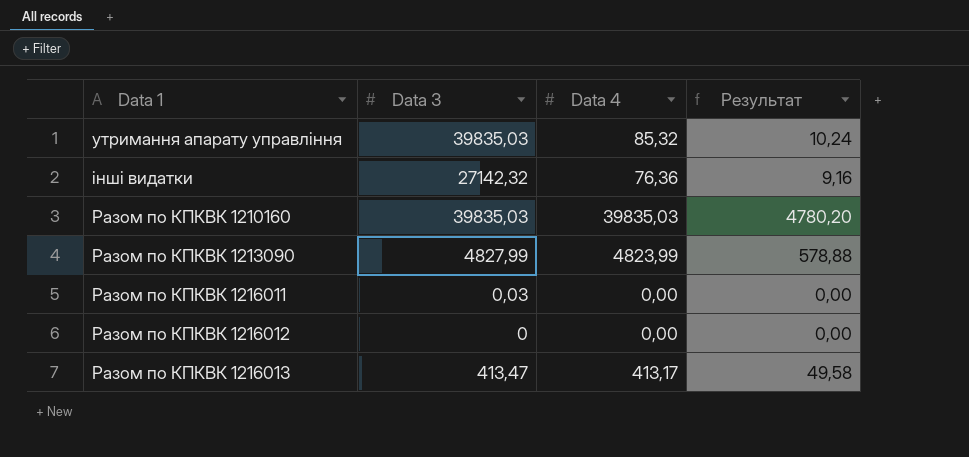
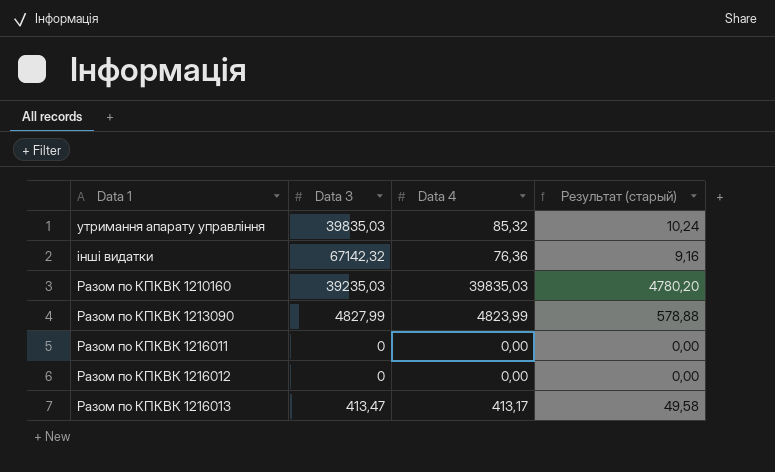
column name: Результат -> Результат (старый)
інші видатки | Data 3: 27142,32 -> 67142,32
Разом по КПКВК 1210160 | Data 3: 39835,03 -> 39235,03
Разом по КПКВК 1216011 | Data 3: 0,03 -> 0

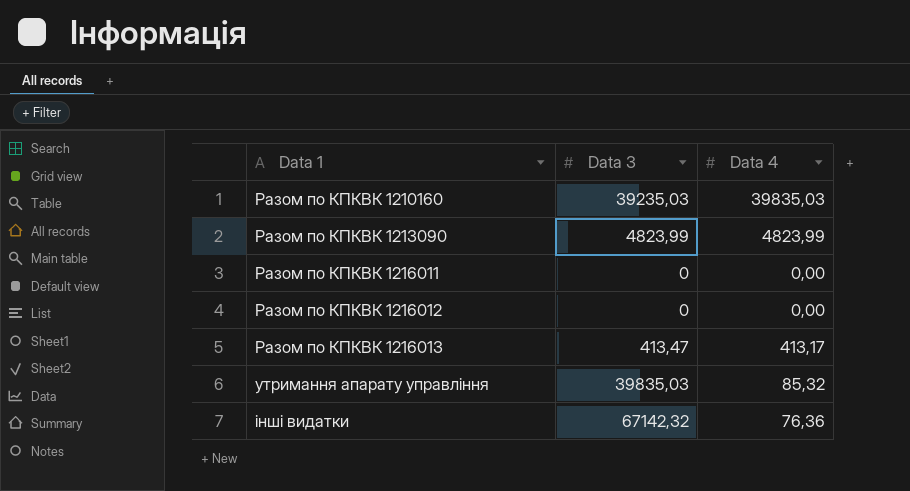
row order: none -> Data 1 ascending
column Результат (старый) | formula: [Data 4] * 0,12 -> none
Разом по КПКВК 1213090 | Data 3: 4827,99 -> 4823,99

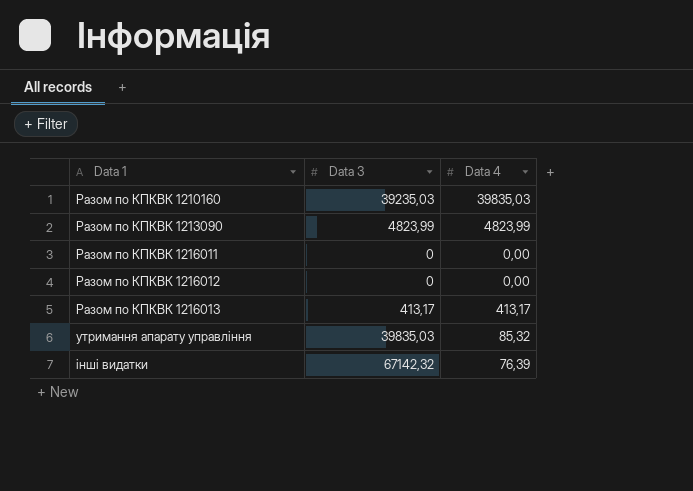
Разом по КПКВК 1216013 | Data 3: 413,47 -> 413,17
інші видатки | Data 4: 76,36 -> 76,39

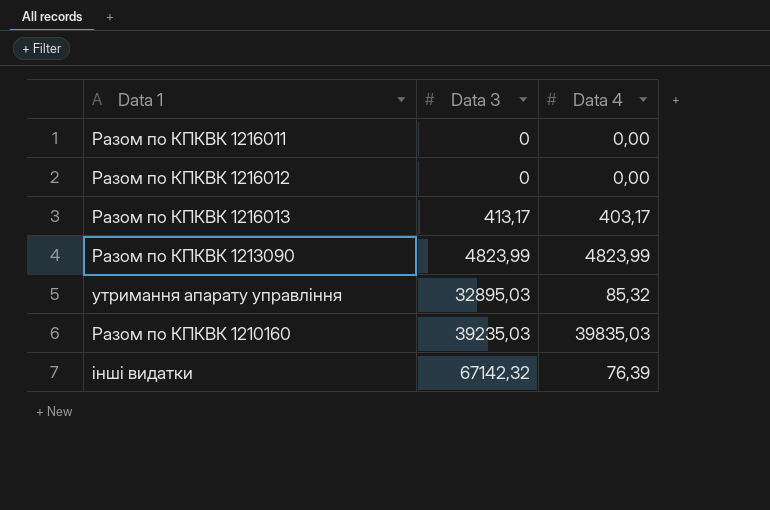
row order: Data 1 ascending -> Data 3 ascending
Разом по КПКВК 1216013 | Data 4: 413,17 -> 403,17
утримання апарату управління | Data 3: 39835,03 -> 32895,03

